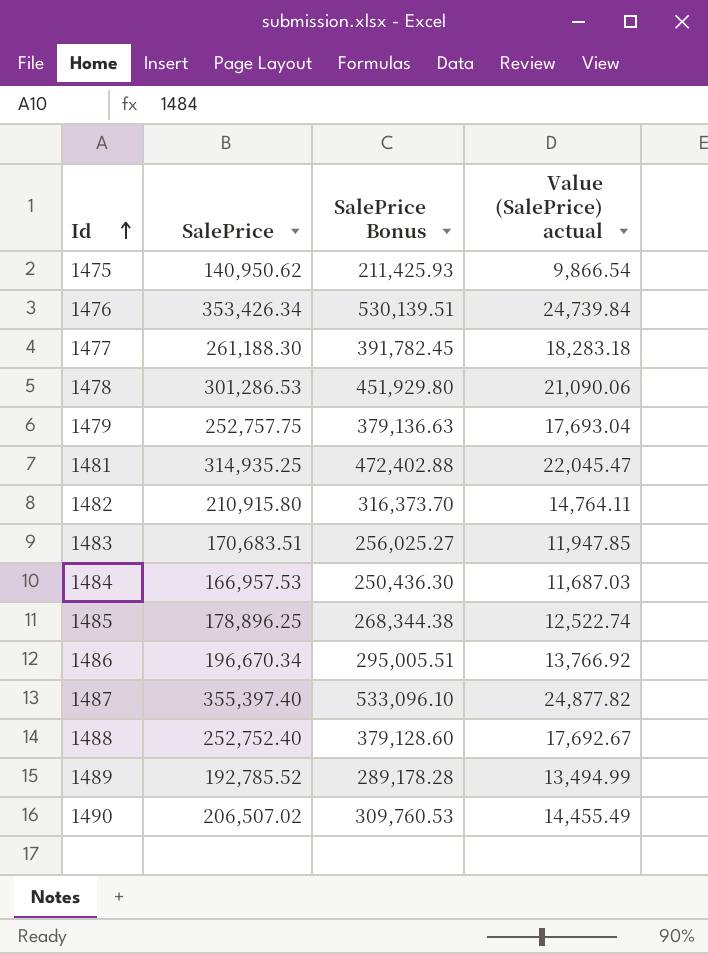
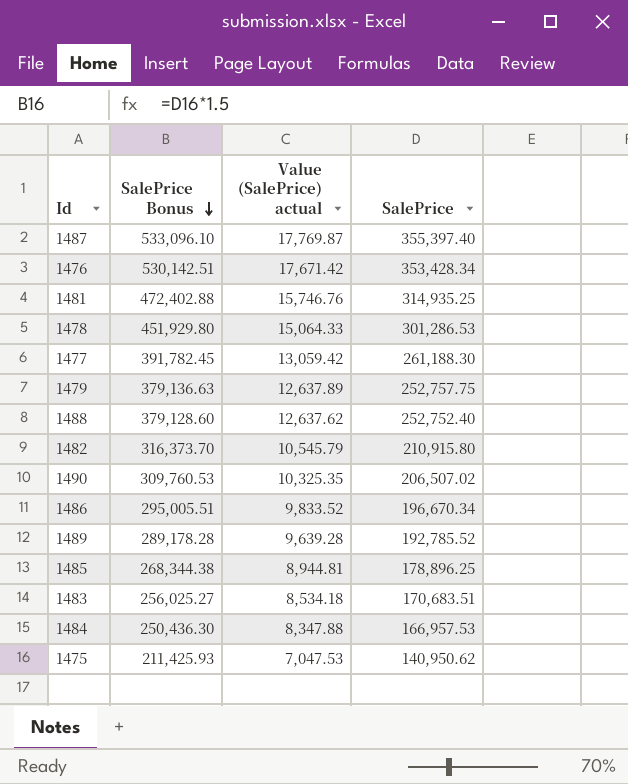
row order: Id ascending -> SalePrice Bonus descending
column Value (SalePrice) actual | formula: [SalePrice] * 0.07 -> [SalePrice] * 0.05
column SalePrice | position: 2 -> 4
1476 | SalePrice Bonus: 530,139.51 -> 530,142.51
1476 | SalePrice: 353,426.34 -> 353,428.34

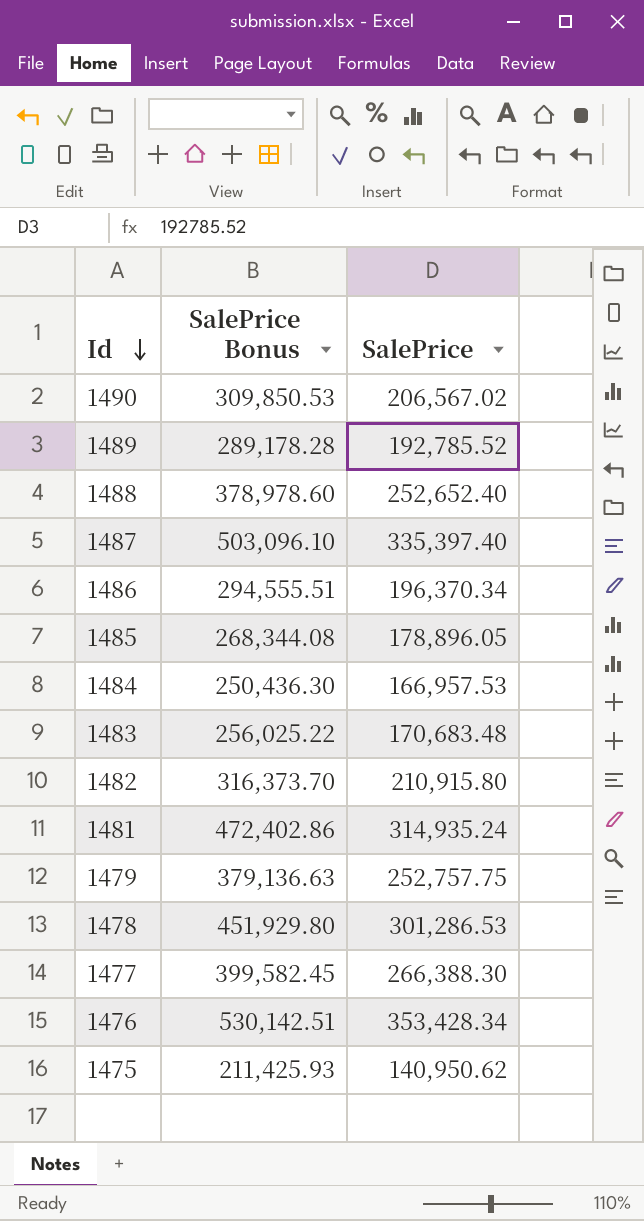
row order: SalePrice Bonus descending -> Id descending
column Value (SalePrice) actual | formula: [SalePrice] * 0.05 -> none
1490 | SalePrice Bonus: 309,760.53 -> 309,850.53
1490 | SalePrice: 206,507.02 -> 206,567.02
1488 | SalePrice Bonus: 379,128.60 -> 378,978.60
1488 | SalePrice: 252,752.40 -> 252,652.40
1487 | SalePrice Bonus: 533,096.10 -> 503,096.10
1487 | SalePrice: 355,397.40 -> 335,397.40
1486 | SalePrice Bonus: 295,005.51 -> 294,555.51
1486 | SalePrice: 196,670.34 -> 196,370.34
1485 | SalePrice Bonus: 268,344.38 -> 268,344.08
1485 | SalePrice: 178,896.25 -> 178,896.05
1483 | SalePrice Bonus: 256,025.27 -> 256,025.22
1483 | SalePrice: 170,683.51 -> 170,683.48
1481 | SalePrice Bonus: 472,402.88 -> 472,402.86
1481 | SalePrice: 314,935.25 -> 314,935.24
1477 | SalePrice Bonus: 391,782.45 -> 399,582.45
1477 | SalePrice: 261,188.30 -> 266,388.30

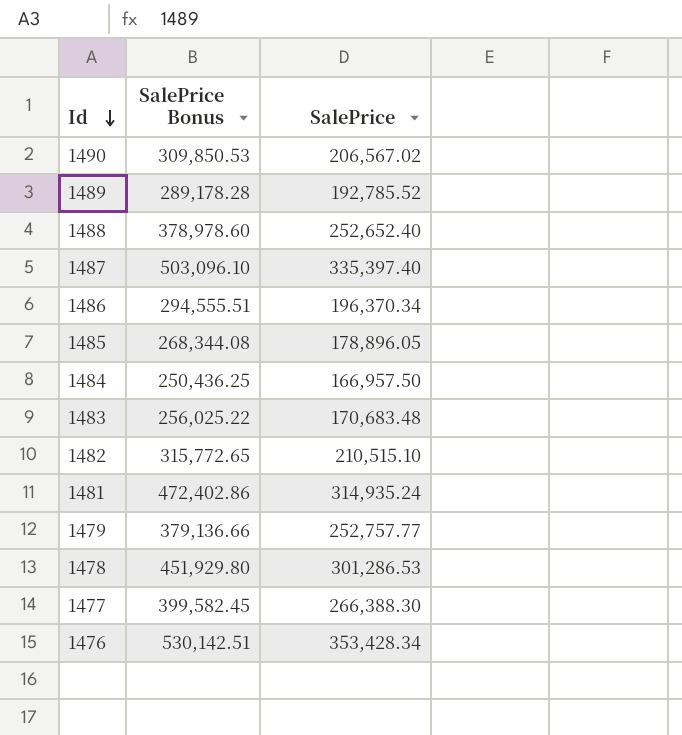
row 1475: 211,425.93 | 140,950.62 -> none
1484 | SalePrice Bonus: 250,436.30 -> 250,436.25
1484 | SalePrice: 166,957.53 -> 166,957.50
1482 | SalePrice Bonus: 316,373.70 -> 315,772.65
1482 | SalePrice: 210,915.80 -> 210,515.10
1479 | SalePrice Bonus: 379,136.63 -> 379,136.66
1479 | SalePrice: 252,757.75 -> 252,757.77

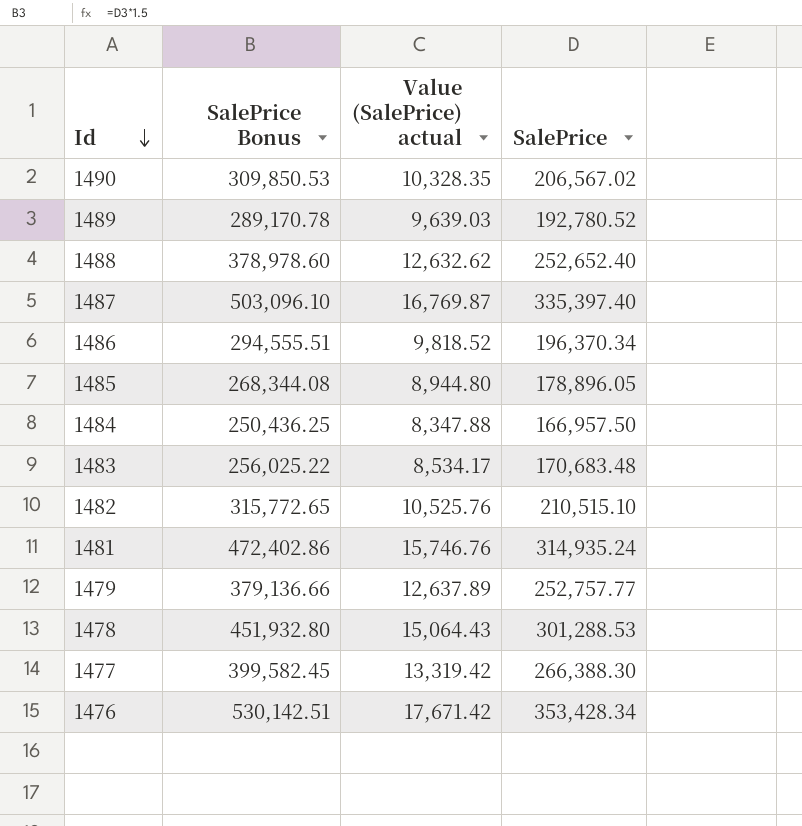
column Value (SalePrice) actual | formula: none -> [SalePrice] * 0.05
1489 | SalePrice Bonus: 289,178.28 -> 289,170.78
1489 | SalePrice: 192,785.52 -> 192,780.52
1478 | SalePrice Bonus: 451,929.80 -> 451,932.80
1478 | SalePrice: 301,286.53 -> 301,288.53

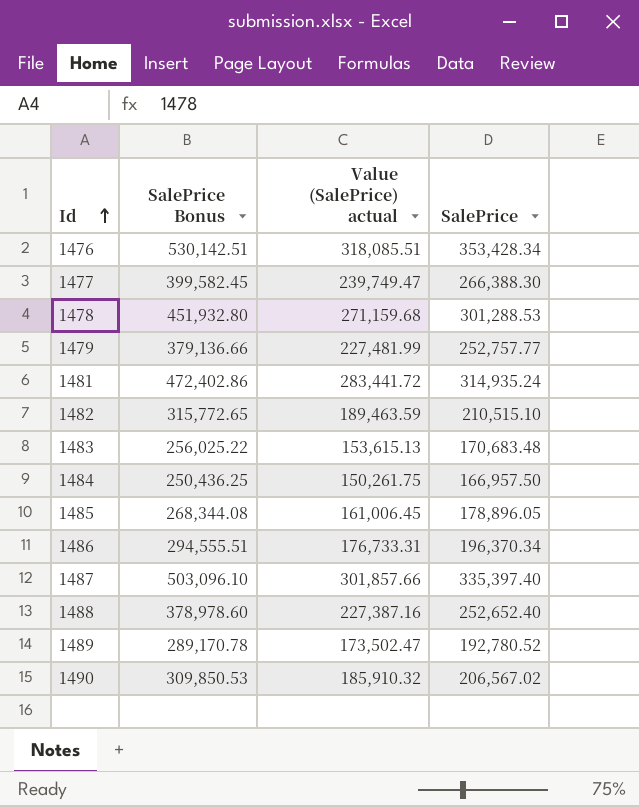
row order: Id descending -> Id ascending
column Value (SalePrice) actual | formula: [SalePrice] * 0.05 -> [SalePrice] * 0.9

